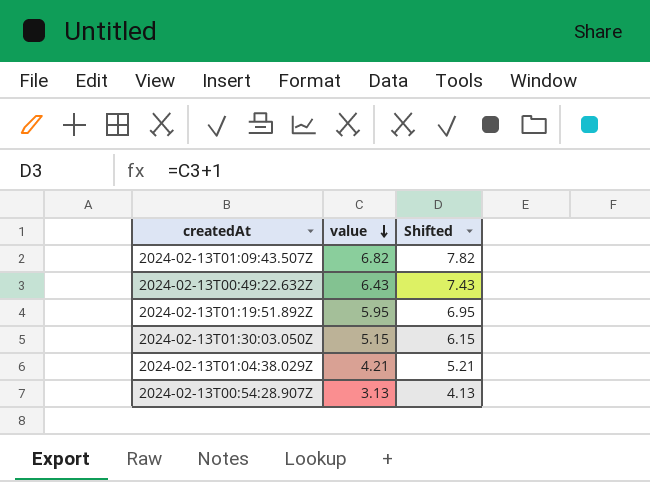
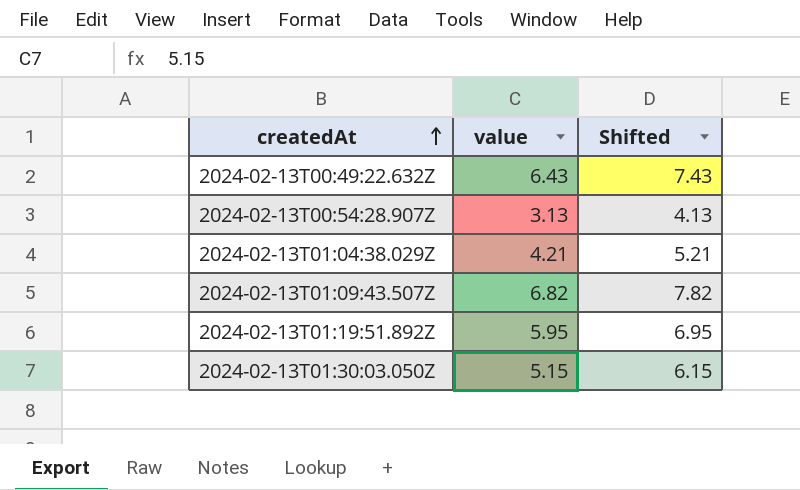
row order: value descending -> createdAt ascending

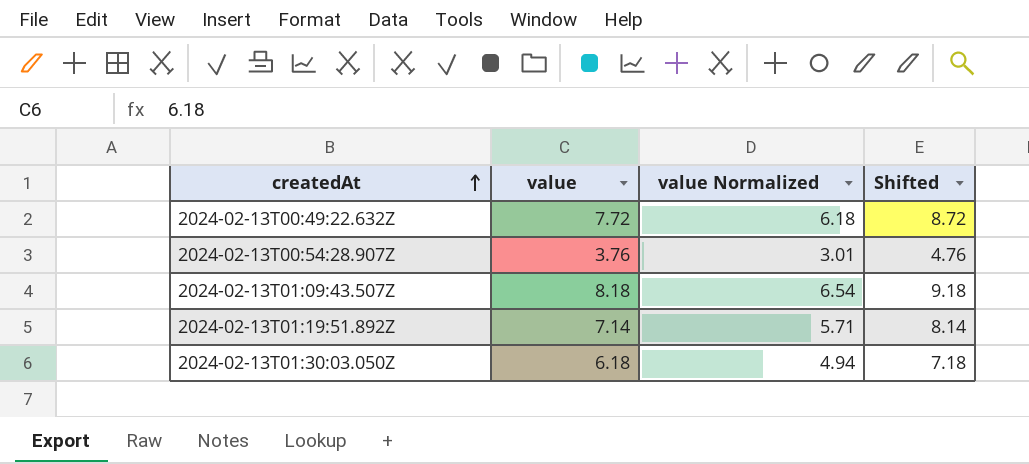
column value Normalized | formula: none -> [value] * 0.8
row 2024-02-13T01:04:38.029Z: 4.21 | 5.21 -> none
2024-02-13T00:49:22.632Z | value: 6.43 -> 7.72
2024-02-13T00:49:22.632Z | Shifted: 7.43 -> 8.72
2024-02-13T00:54:28.907Z | value: 3.13 -> 3.76
2024-02-13T00:54:28.907Z | Shifted: 4.13 -> 4.76
2024-02-13T01:09:43.507Z | value: 6.82 -> 8.18
2024-02-13T01:09:43.507Z | Shifted: 7.82 -> 9.18
2024-02-13T01:19:51.892Z | value: 5.95 -> 7.14
2024-02-13T01:19:51.892Z | Shifted: 6.95 -> 8.14
2024-02-13T01:30:03.050Z | value: 5.15 -> 6.18
2024-02-13T01:30:03.050Z | Shifted: 6.15 -> 7.18

